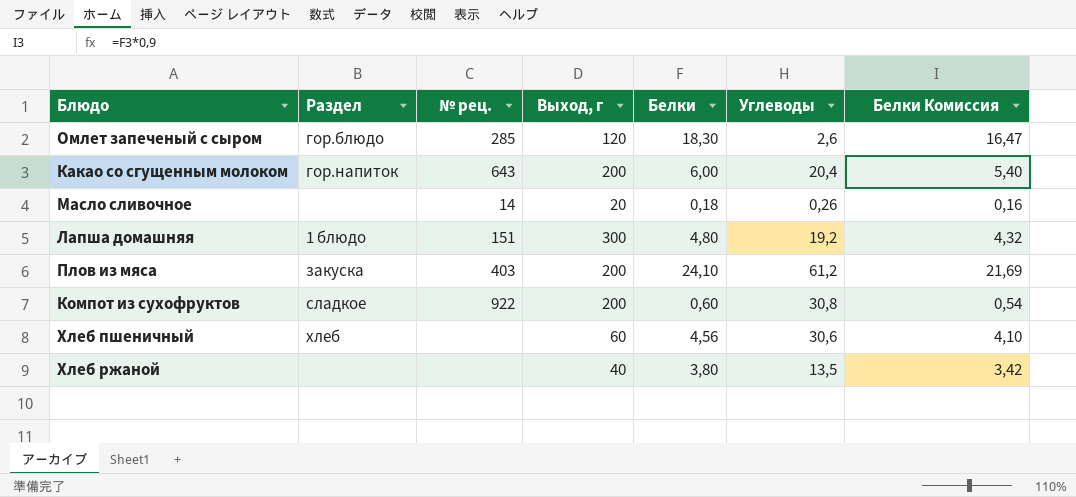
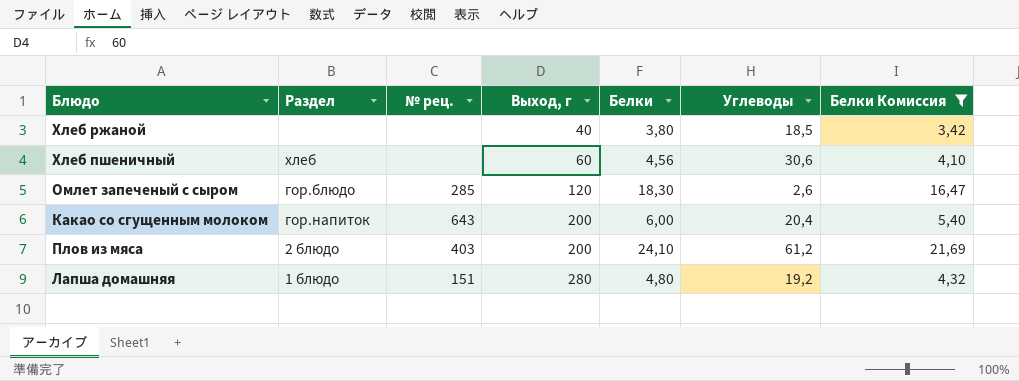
filter: none -> Белки Комиссия >= 3,42
row order: none -> Выход, г ascending
Хлеб ржаной | Углеводы: 13,5 -> 18,5
Плов из мяса | Раздел: закуска -> 2 блюдо
Лапша домашняя | Выход, г: 300 -> 280

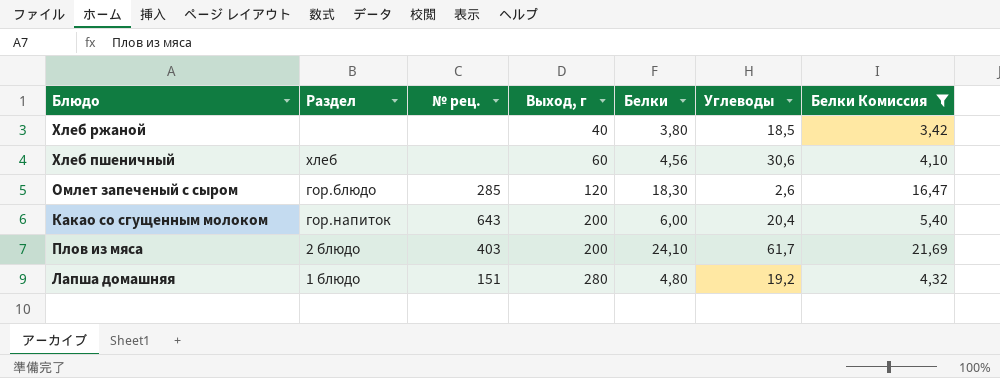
Плов из мяса | Углеводы: 61,2 -> 61,7

